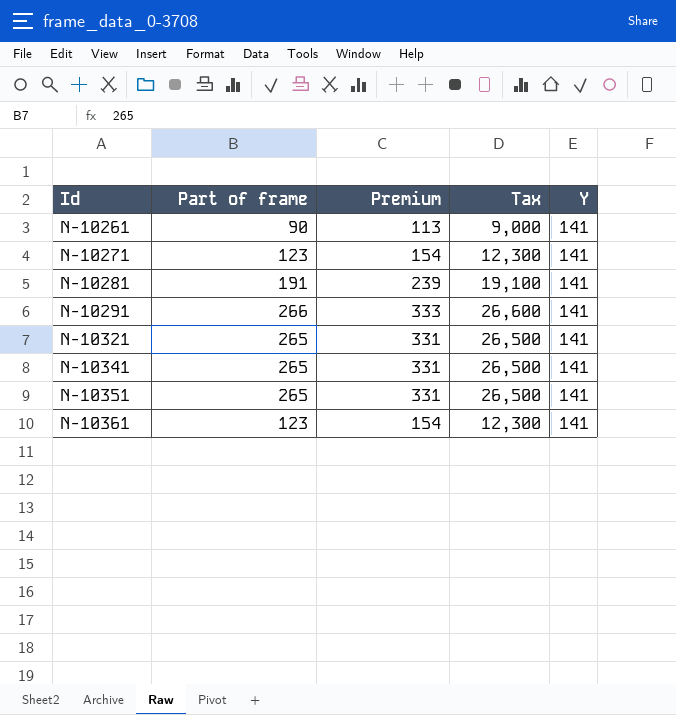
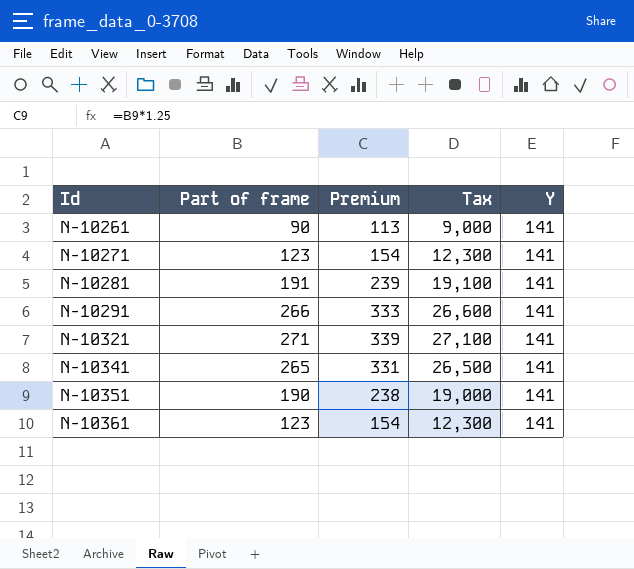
N-10321 | Part of frame: 265 -> 271
N-10321 | Premium: 331 -> 339
N-10321 | Tax: 26,500 -> 27,100
N-10351 | Part of frame: 265 -> 190
N-10351 | Premium: 331 -> 238
N-10351 | Tax: 26,500 -> 19,000

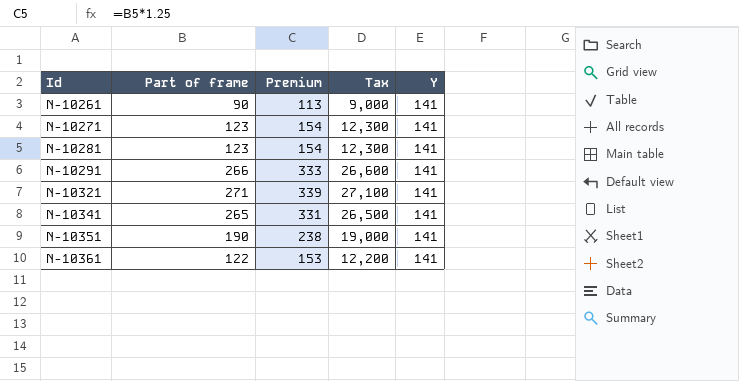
N-10281 | Part of frame: 191 -> 123
N-10281 | Premium: 239 -> 154
N-10281 | Tax: 19,100 -> 12,300
N-10361 | Part of frame: 123 -> 122
N-10361 | Premium: 154 -> 153
N-10361 | Tax: 12,300 -> 12,200

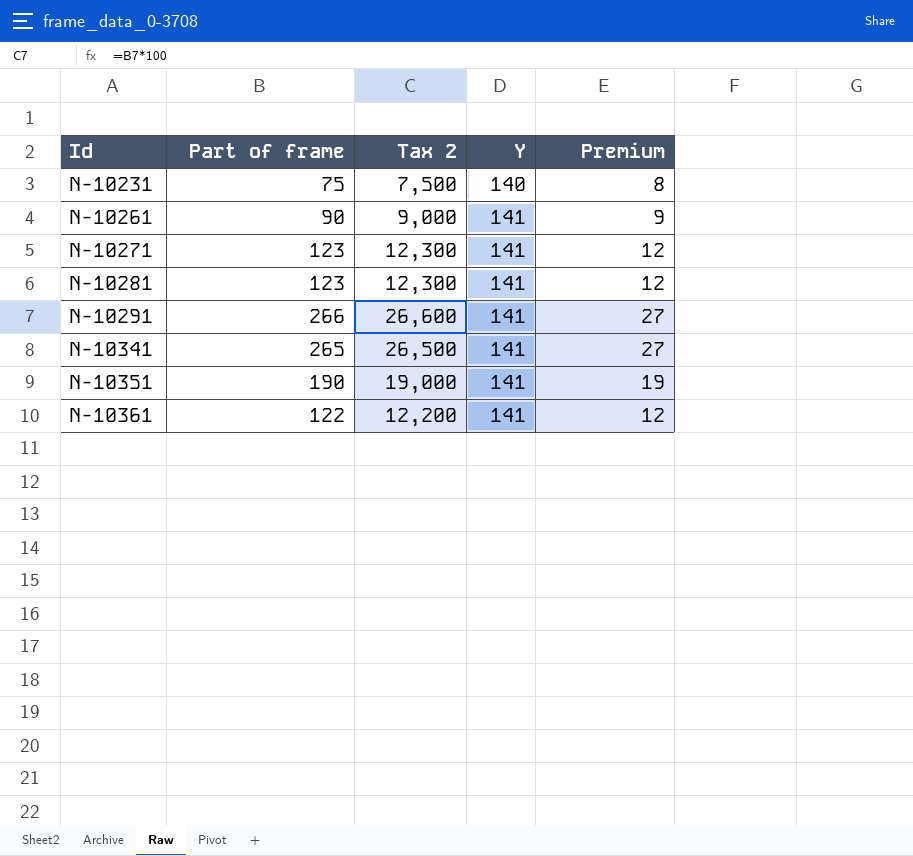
column name: Tax -> Tax 2
column Premium | formula: [Part of frame] * 1.25 -> [Part of frame] * 0.1
column Premium | position: 3 -> 5
row N-10321: 271 | 339 | 27,100 | 141 -> none
row N-10231: none -> 75 | 7,500 | 140 | 8

